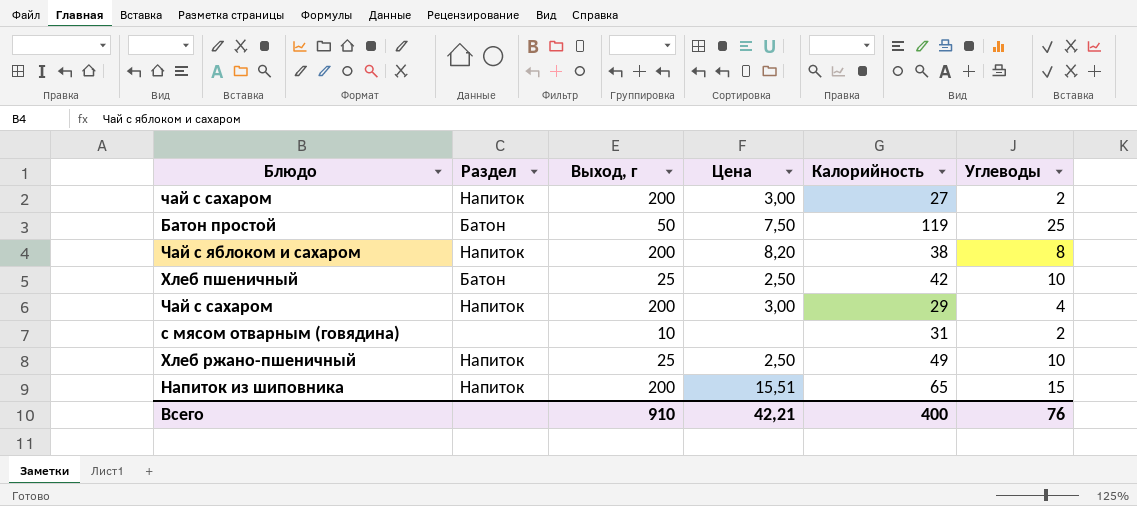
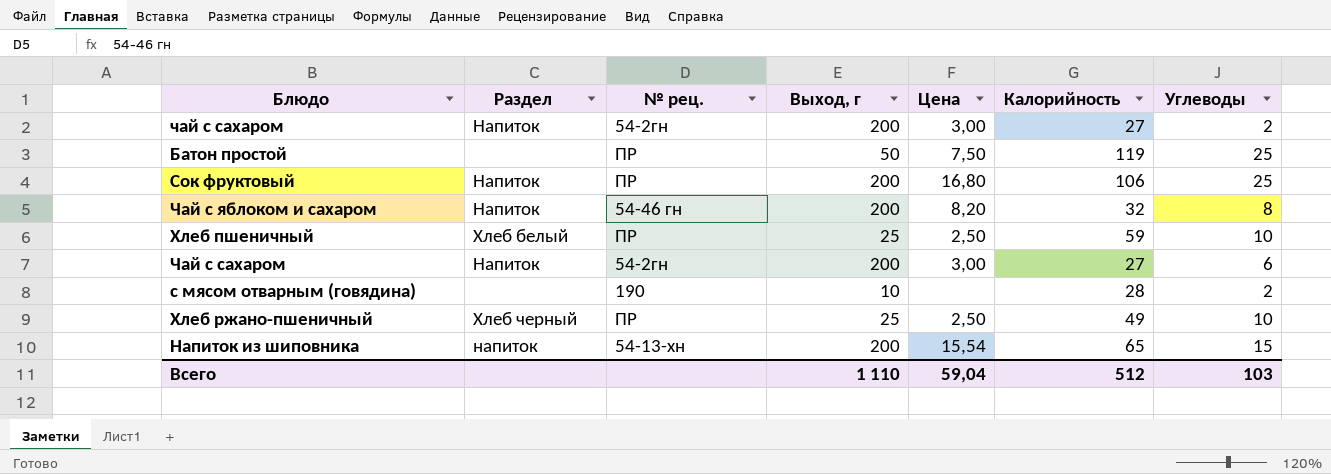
column № рец. | position: none -> 3
Батон простой | Раздел: Батон -> none
row Сок фруктовый: none -> Напиток | ПР | 200 | 16,80 | 106 | 25
Чай с яблоком и сахаром | Калорийность: 38 -> 32
Хлеб пшеничный | Раздел: Батон -> Хлеб белый
Хлеб пшеничный | Калорийность: 42 -> 59
Чай с сахаром | Калорийность: 29 -> 27
Чай с сахаром | Углеводы: 4 -> 6
с мясом отварным (говядина) | Калорийность: 31 -> 28
Хлеб ржано-пшеничный | Раздел: Напиток -> Хлеб черный
Напиток из шиповника | Раздел: Напиток -> напиток
Напиток из шиповника | Цена: 15,51 -> 15,54
Всего | Выход, г: 910 -> 1 110
Всего | Цена: 42,21 -> 59,04
Всего | Калорийность: 400 -> 512
Всего | Углеводы: 76 -> 103

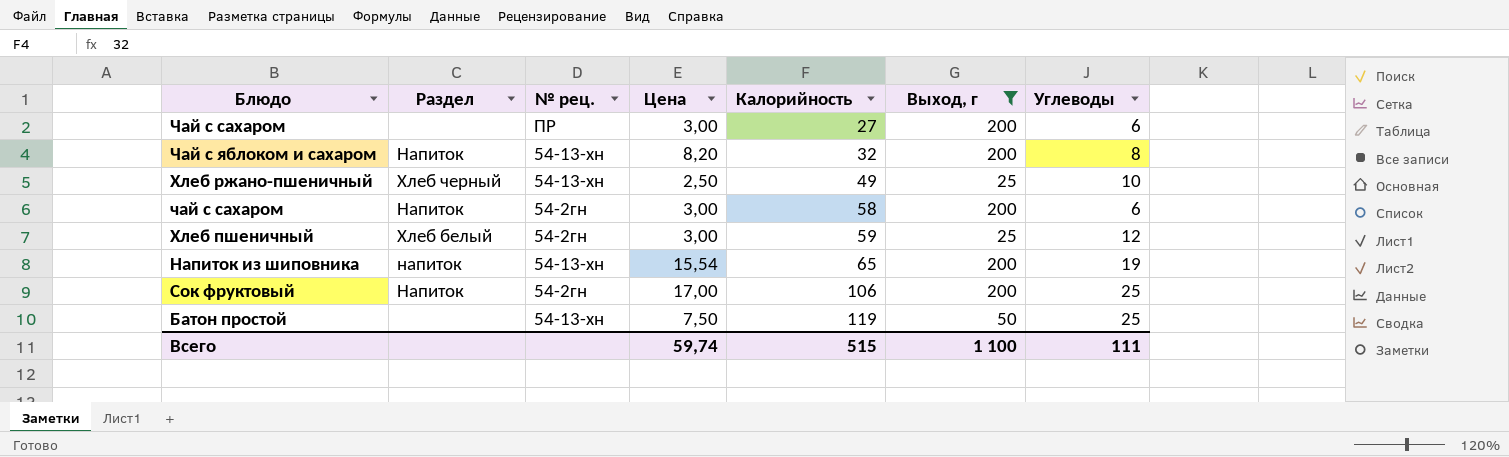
filter: none -> Выход, г != 10
row order: none -> Калорийность ascending
column Выход, г | position: 4 -> 6
Чай с сахаром | Раздел: Напиток -> none
Чай с сахаром | № рец.: 54-2гн -> ПР
Чай с яблоком и сахаром | № рец.: 54-46 гн -> 54-13-хн
Хлеб ржано-пшеничный | № рец.: ПР -> 54-13-хн
чай с сахаром | Калорийность: 27 -> 58
чай с сахаром | Углеводы: 2 -> 6
Хлеб пшеничный | № рец.: ПР -> 54-2гн
Хлеб пшеничный | Цена: 2,50 -> 3,00
Хлеб пшеничный | Углеводы: 10 -> 12
Напиток из шиповника | Углеводы: 15 -> 19
Сок фруктовый | № рец.: ПР -> 54-2гн
Сок фруктовый | Цена: 16,80 -> 17,00
Батон простой | № рец.: ПР -> 54-13-хн
Всего | Цена: 59,04 -> 59,74
Всего | Калорийность: 512 -> 515
Всего | Выход, г: 1 110 -> 1 100
Всего | Углеводы: 103 -> 111

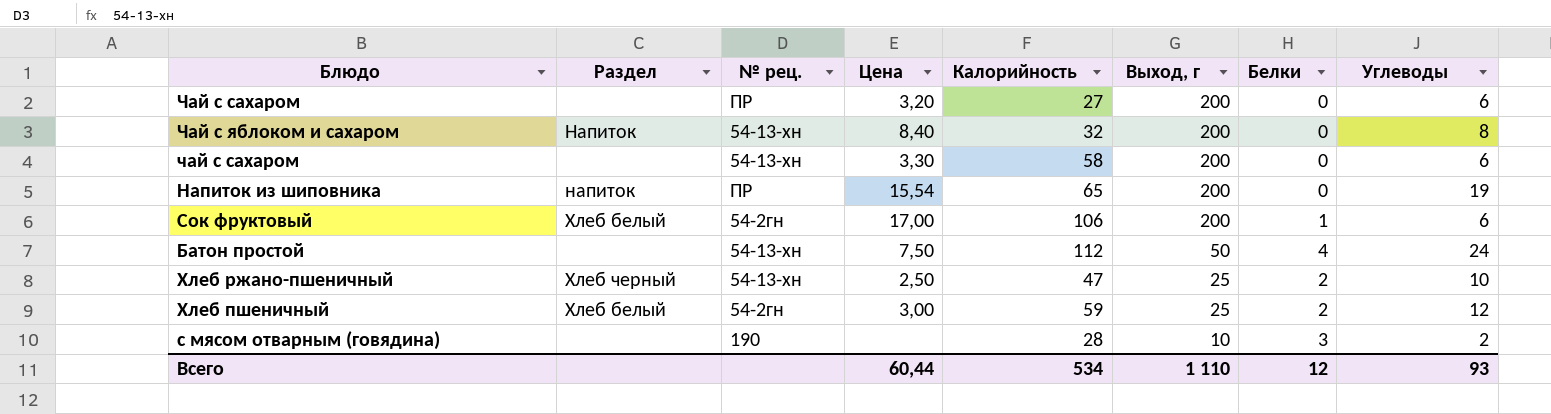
filter: Выход, г != 10 -> none
row order: Калорийность ascending -> Выход, г descending
column Белки | position: none -> 7
Чай с сахаром | Цена: 3,00 -> 3,20
Чай с яблоком и сахаром | Цена: 8,20 -> 8,40
чай с сахаром | Раздел: Напиток -> none
чай с сахаром | № рец.: 54-2гн -> 54-13-хн
чай с сахаром | Цена: 3,00 -> 3,30
Напиток из шиповника | № рец.: 54-13-хн -> ПР
Сок фруктовый | Раздел: Напиток -> Хлеб белый
Сок фруктовый | Углеводы: 25 -> 6
Батон простой | Калорийность: 119 -> 112
Батон простой | Углеводы: 25 -> 24
Хлеб ржано-пшеничный | Калорийность: 49 -> 47
Всего | Цена: 59,74 -> 60,44
Всего | Калорийность: 515 -> 534
Всего | Выход, г: 1 100 -> 1 110
Всего | Углеводы: 111 -> 93

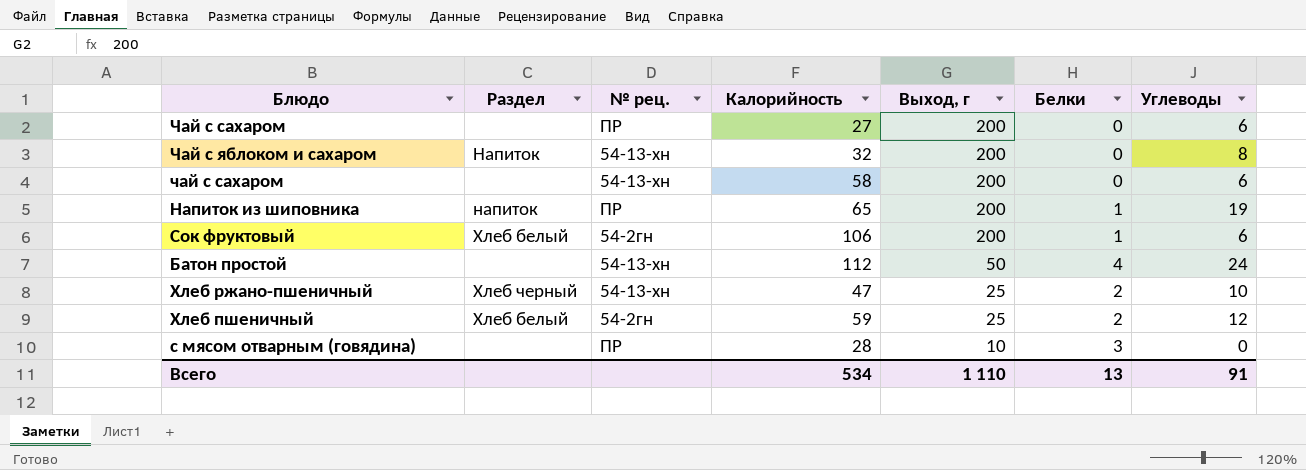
column Цена | position: 4 -> none
Напиток из шиповника | Белки: 0 -> 1
с мясом отварным (говядина) | № рец.: 190 -> ПР
с мясом отварным (говядина) | Углеводы: 2 -> 0
Всего | Белки: 12 -> 13
Всего | Углеводы: 93 -> 91

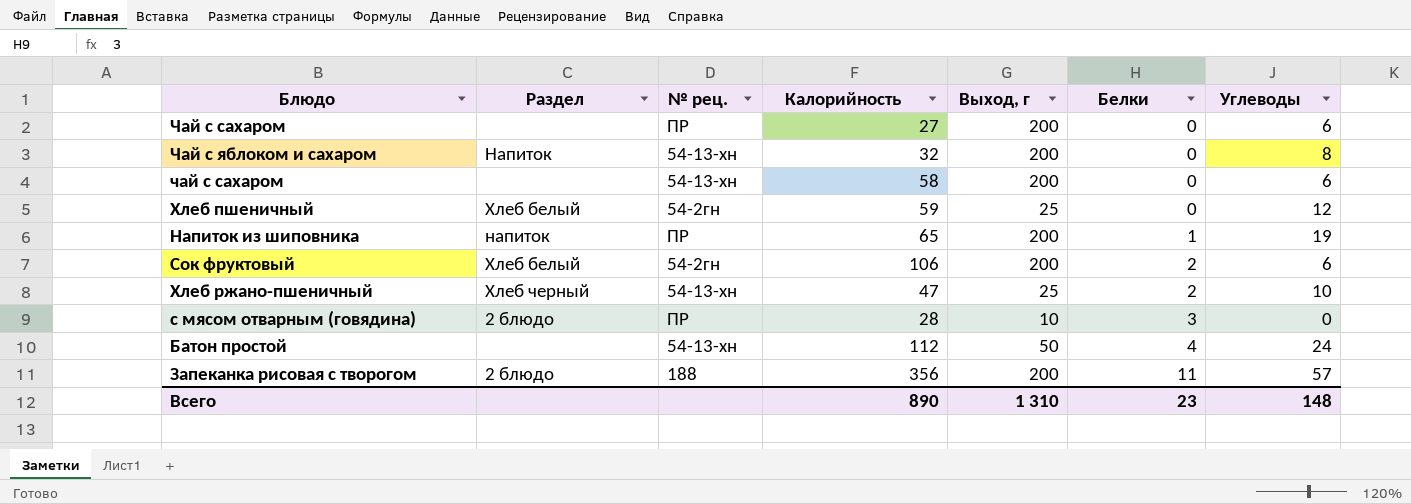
row order: Выход, г descending -> Белки ascending
Хлеб пшеничный | Белки: 2 -> 0
Сок фруктовый | Белки: 1 -> 2
с мясом отварным (говядина) | Раздел: none -> 2 блюдо
row Запеканка рисовая с творогом: none -> 2 блюдо | 188 | 356 | 200 | 11 | 57
Всего | Калорийность: 534 -> 890
Всего | Выход, г: 1 110 -> 1 310
Всего | Белки: 13 -> 23
Всего | Углеводы: 91 -> 148

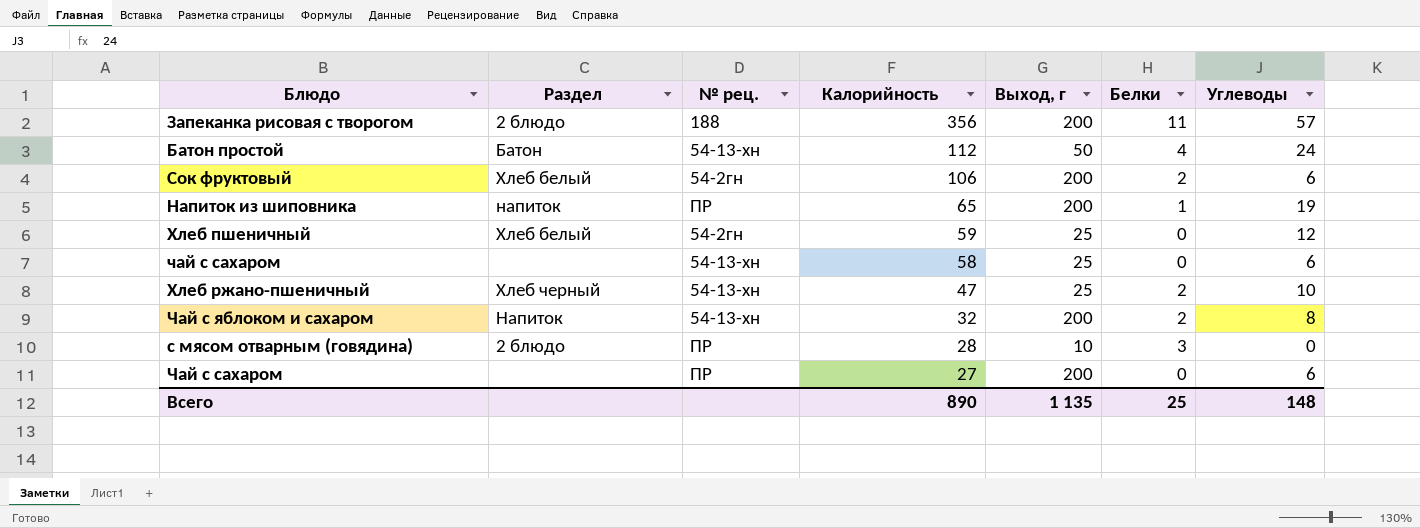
row order: Белки ascending -> Калорийность descending
Батон простой | Раздел: none -> Батон
чай с сахаром | Выход, г: 200 -> 25
Чай с яблоком и сахаром | Белки: 0 -> 2
Всего | Выход, г: 1 310 -> 1 135
Всего | Белки: 23 -> 25

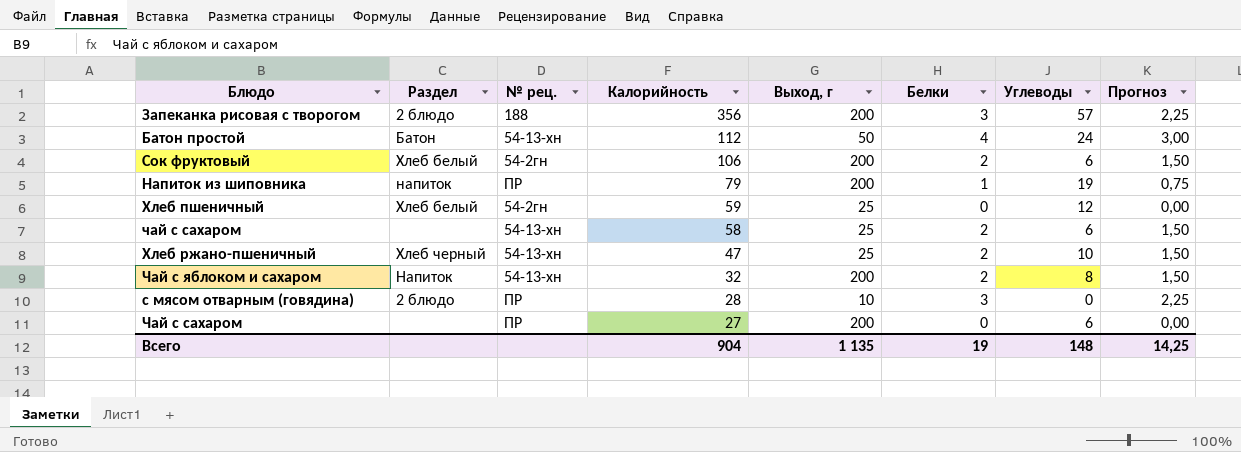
column Прогноз | formula: none -> [Белки] * 0,75
Запеканка рисовая с творогом | Белки: 11 -> 3
Напиток из шиповника | Калорийность: 65 -> 79
чай с сахаром | Белки: 0 -> 2
Всего | Калорийность: 890 -> 904
Всего | Белки: 25 -> 19

